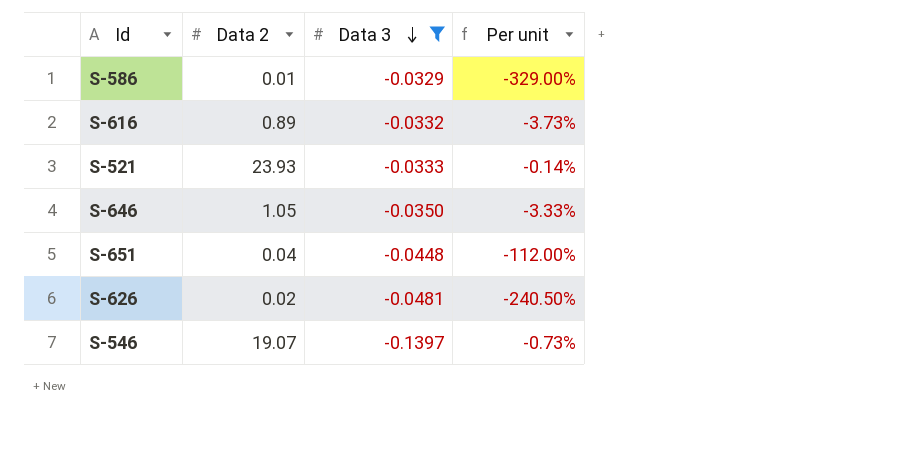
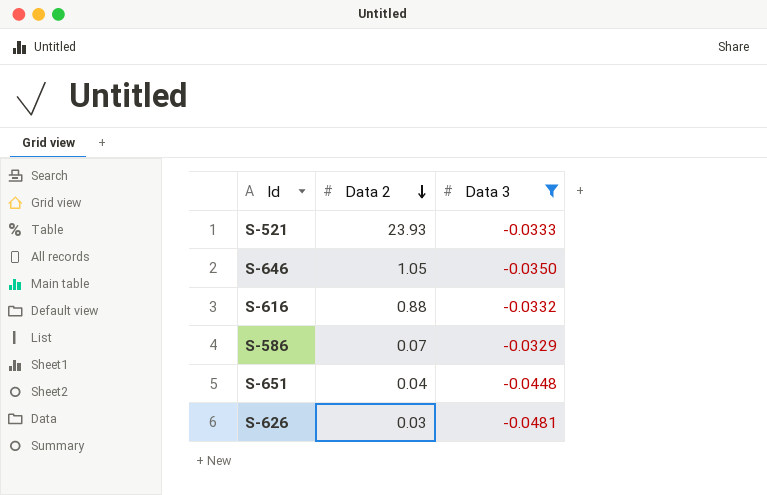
row order: Data 3 descending -> Data 2 descending
column Per unit | formula: [Data 3] / [Data 2] -> none
row S-546: 19.07 | -0.1397 | -0.73% -> none
S-616 | Data 2: 0.89 -> 0.88
S-586 | Data 2: 0.01 -> 0.07
S-626 | Data 2: 0.02 -> 0.03

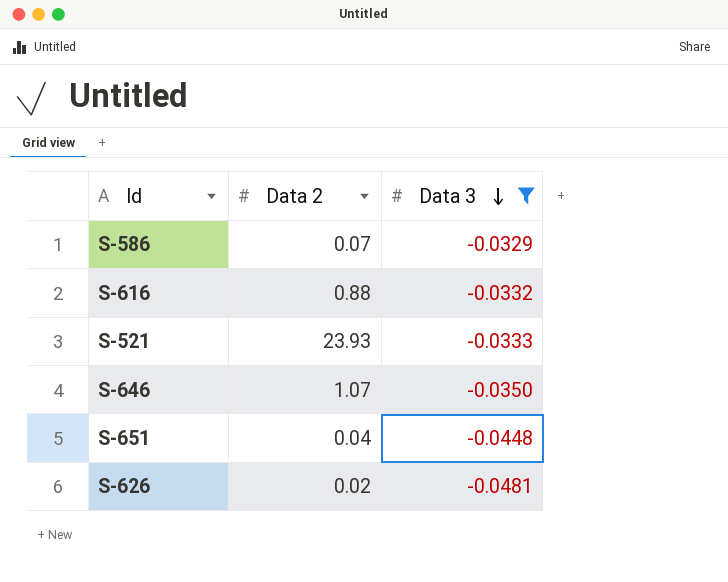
row order: Data 2 descending -> Data 3 descending
S-646 | Data 2: 1.05 -> 1.07
S-626 | Data 2: 0.03 -> 0.02

